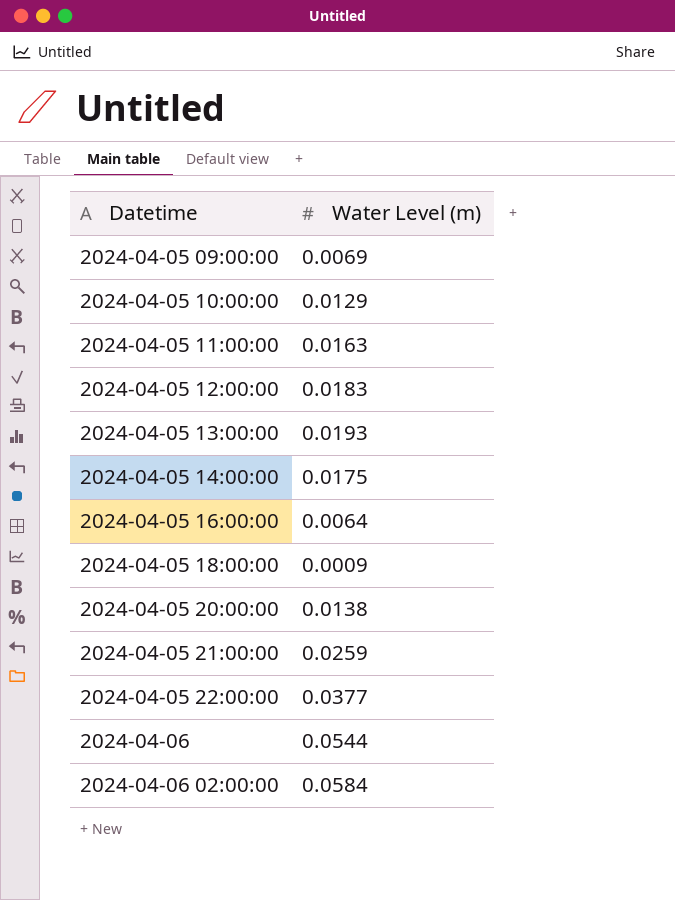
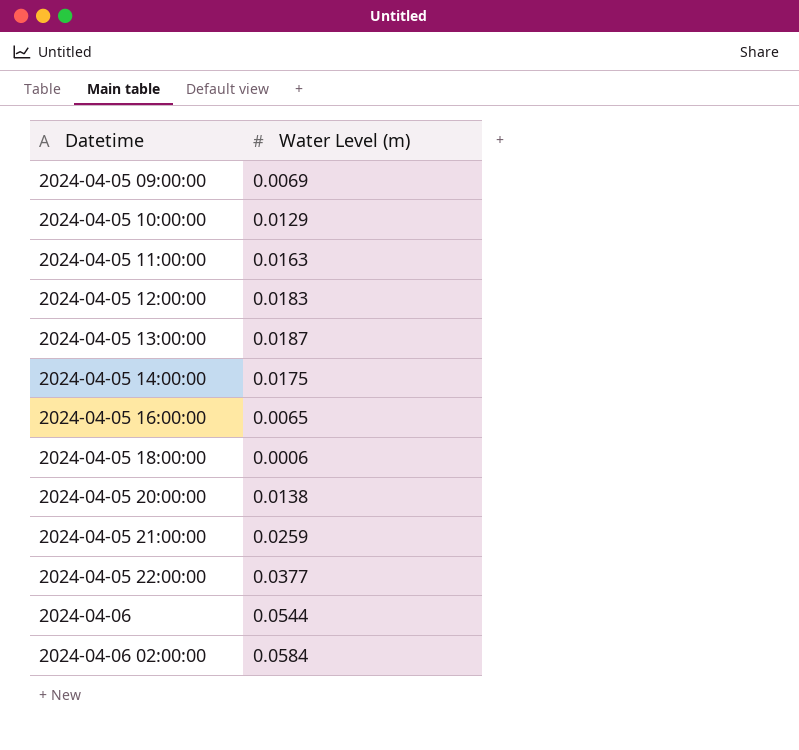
2024-04-05 13:00:00 | Water Level (m): 0.0193 -> 0.0187
2024-04-05 16:00:00 | Water Level (m): 0.0064 -> 0.0065
2024-04-05 18:00:00 | Water Level (m): 0.0009 -> 0.0006

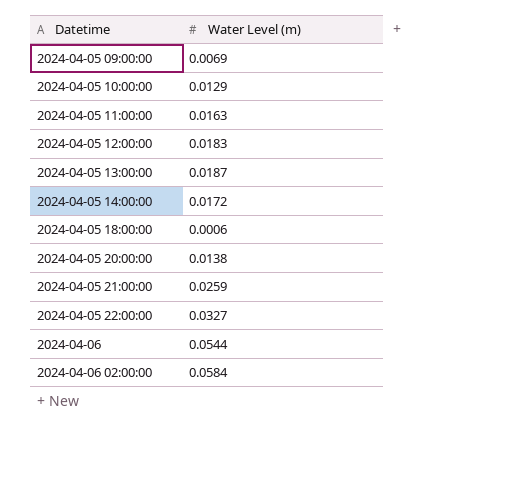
row 2024-04-05 16:00:00: 0.0065 -> none
2024-04-05 14:00:00 | Water Level (m): 0.0175 -> 0.0172
2024-04-05 22:00:00 | Water Level (m): 0.0377 -> 0.0327

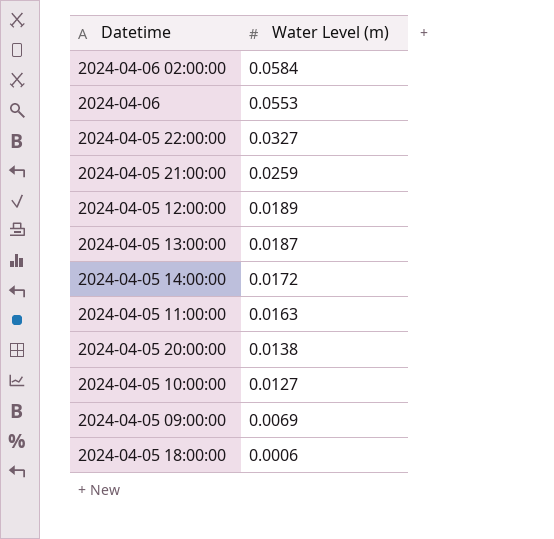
row order: Datetime ascending -> Water Level (m) descending
2024-04-06 | Water Level (m): 0.0544 -> 0.0553
2024-04-05 12:00:00 | Water Level (m): 0.0183 -> 0.0189
2024-04-05 10:00:00 | Water Level (m): 0.0129 -> 0.0127

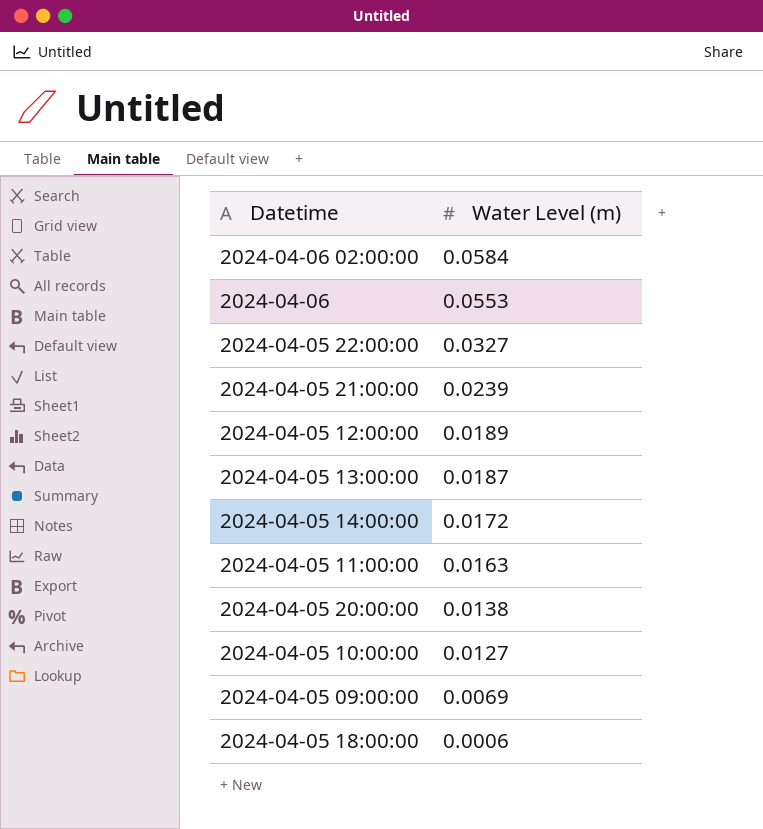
2024-04-05 21:00:00 | Water Level (m): 0.0259 -> 0.0239

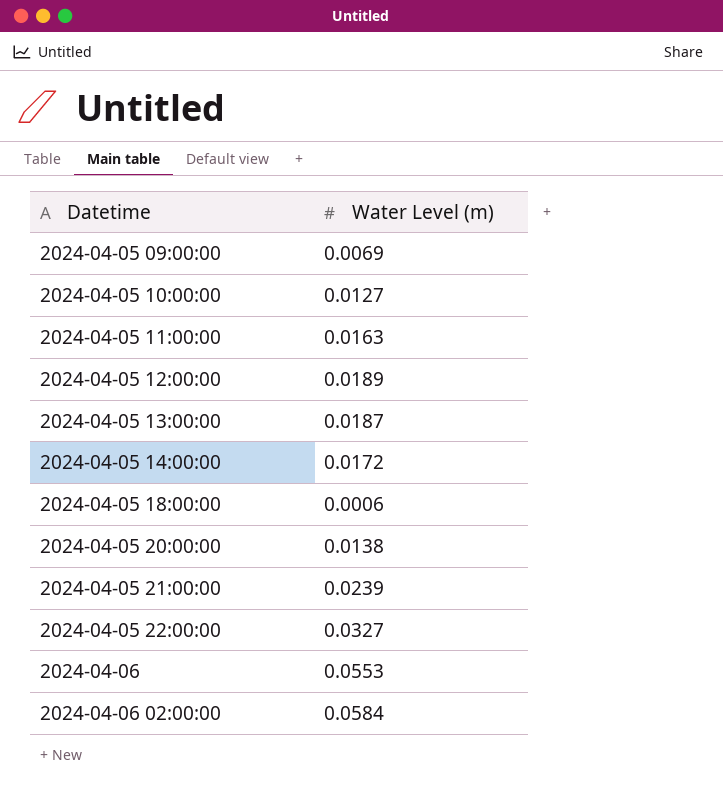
row order: Water Level (m) descending -> Datetime ascending

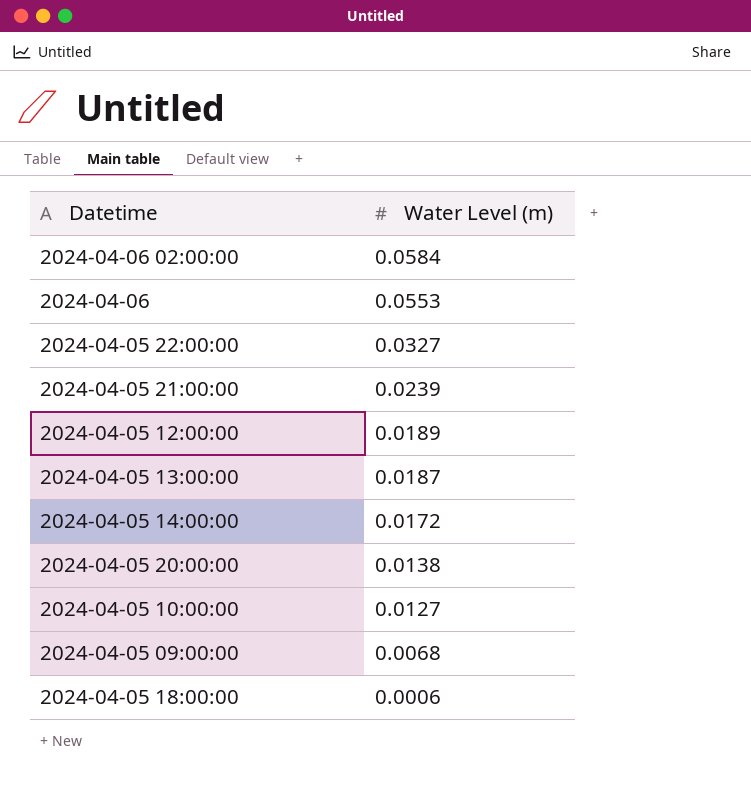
row order: Datetime ascending -> Water Level (m) descending
row 2024-04-05 11:00:00: 0.0163 -> none
2024-04-05 09:00:00 | Water Level (m): 0.0069 -> 0.0068

